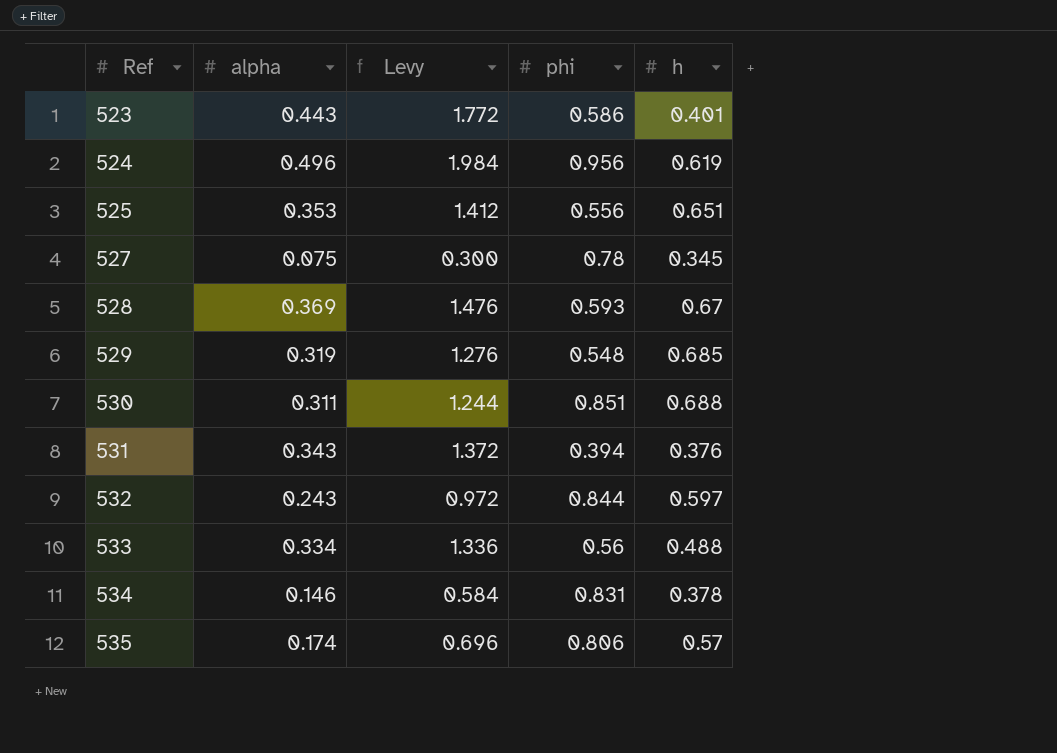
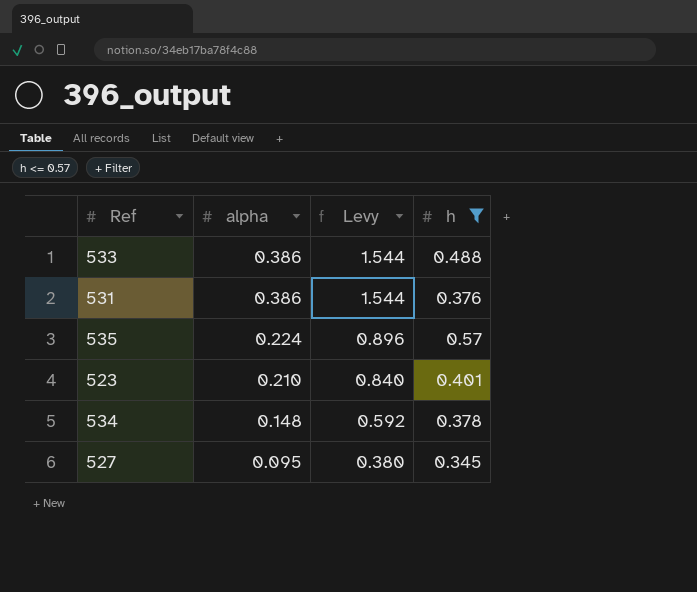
filter: none -> h <= 0.57
row order: Ref ascending -> alpha descending
column phi | position: 4 -> none
533 | alpha: 0.334 -> 0.386
533 | Levy: 1.336 -> 1.544
531 | alpha: 0.343 -> 0.386
531 | Levy: 1.372 -> 1.544
535 | alpha: 0.174 -> 0.224
535 | Levy: 0.696 -> 0.896
523 | alpha: 0.443 -> 0.210
523 | Levy: 1.772 -> 0.840
534 | alpha: 0.146 -> 0.148
534 | Levy: 0.584 -> 0.592
527 | alpha: 0.075 -> 0.095
527 | Levy: 0.300 -> 0.380

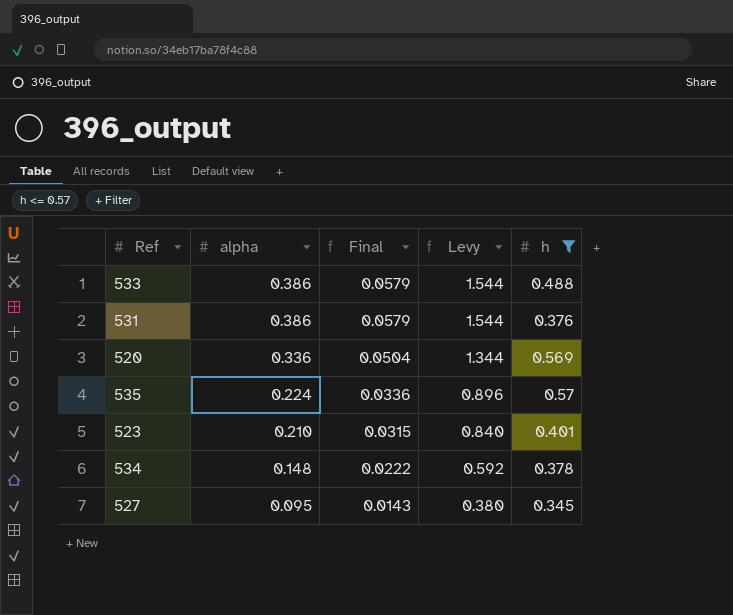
column Final | formula: none -> [alpha] * 0.15
row 520: none -> 0.336 | 0.0504 | 1.344 | 0.569

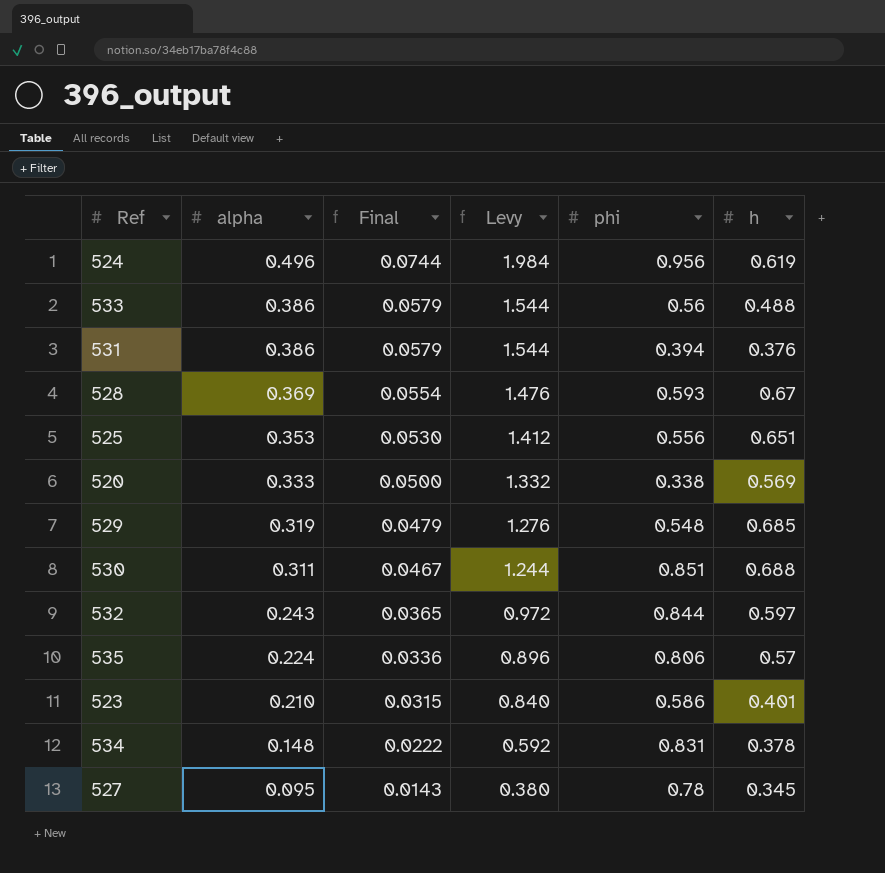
filter: h <= 0.57 -> none
column phi | position: none -> 5
520 | alpha: 0.336 -> 0.333
520 | Final: 0.0504 -> 0.0500
520 | Levy: 1.344 -> 1.332

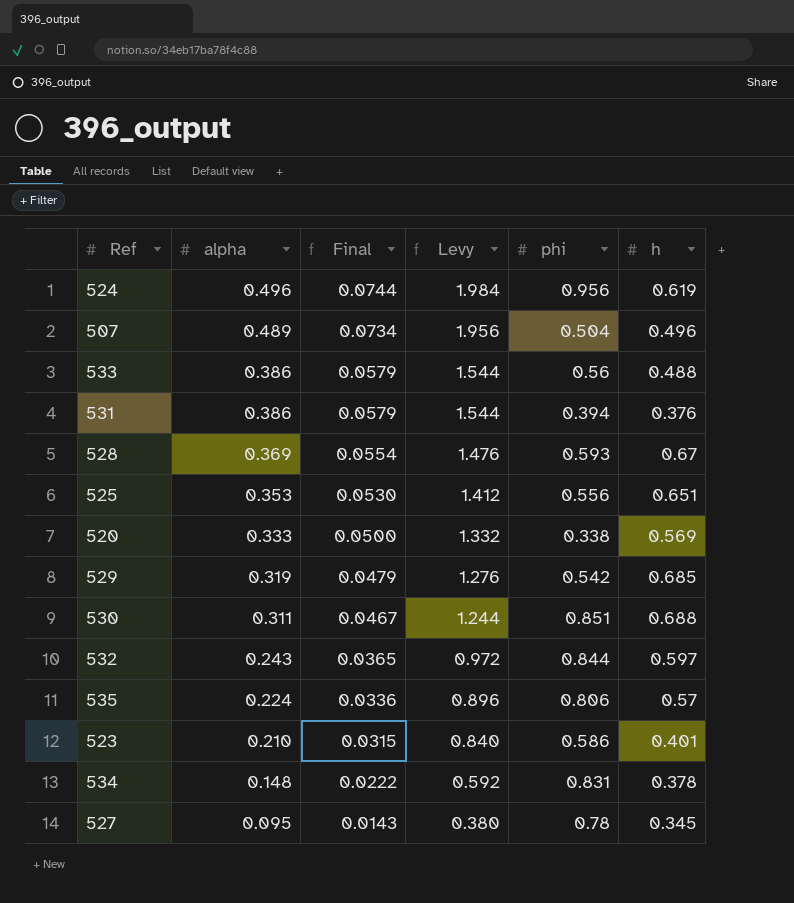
row 507: none -> 0.489 | 0.0734 | 1.956 | 0.504 | 0.496
529 | phi: 0.548 -> 0.542

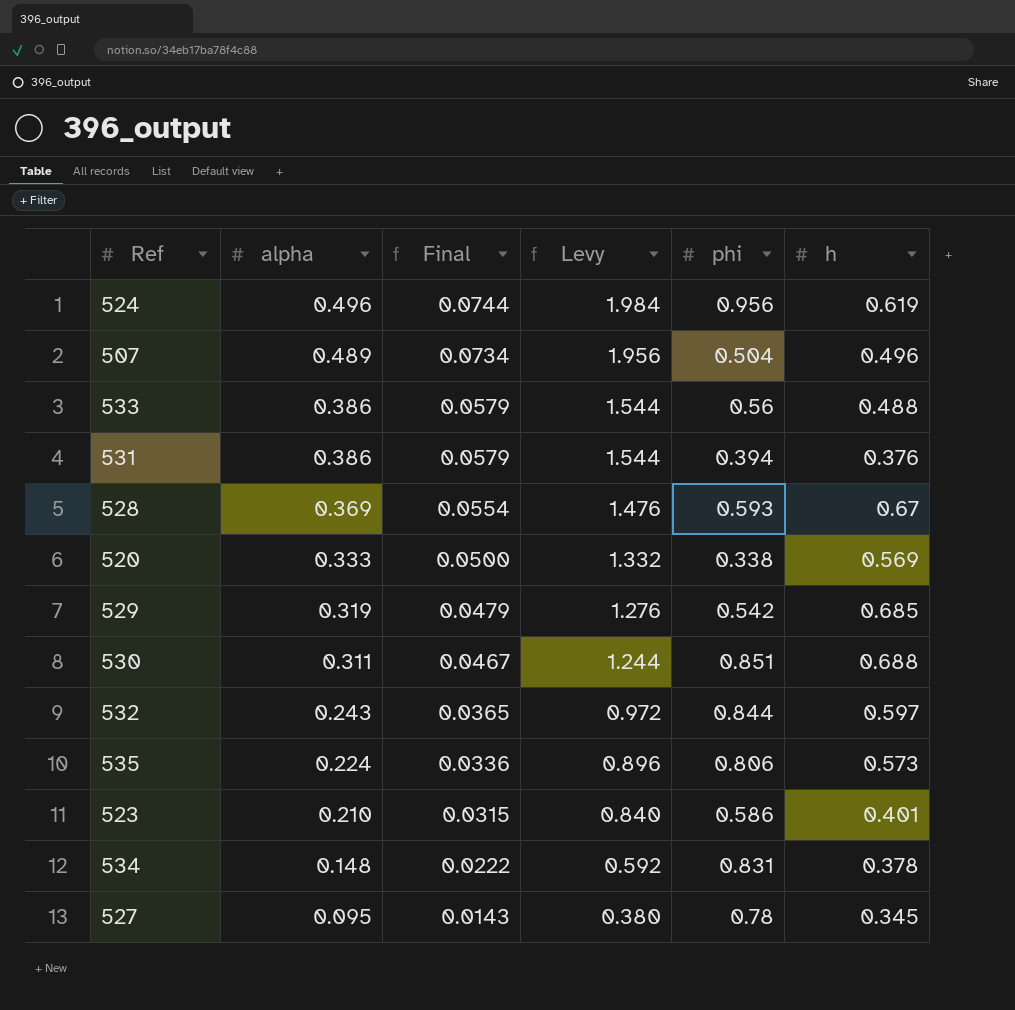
row 525: 0.353 | 0.0530 | 1.412 | 0.556 | 0.651 -> none
535 | h: 0.57 -> 0.573

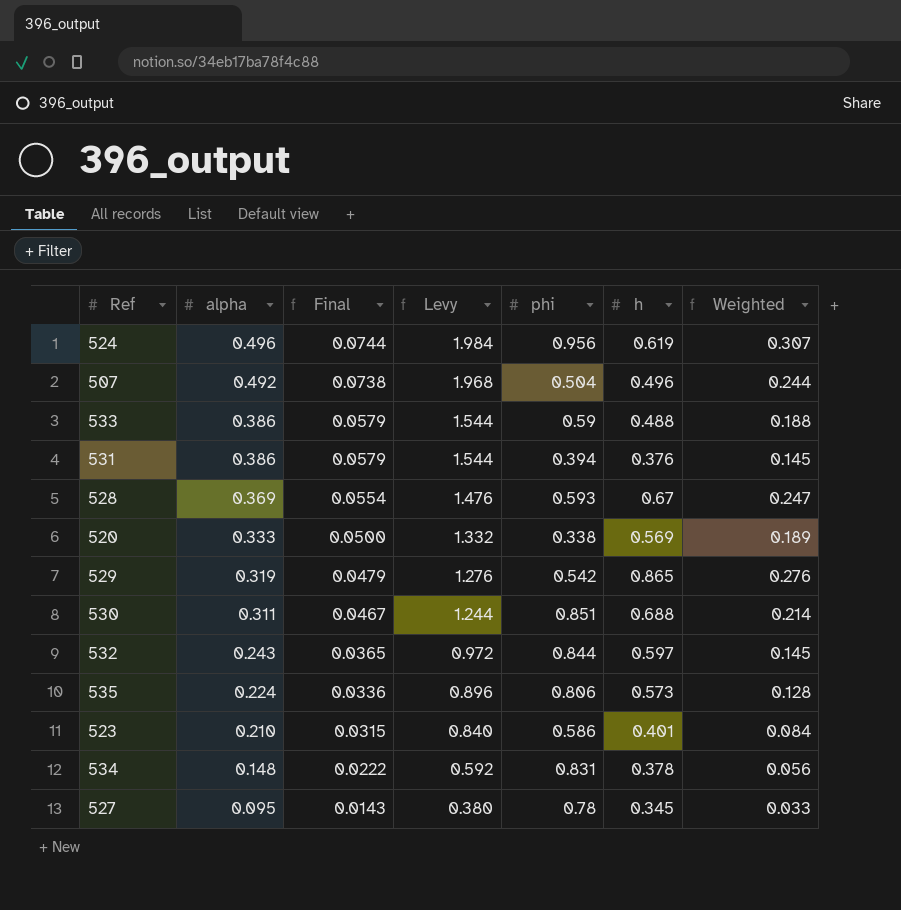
column Weighted | formula: none -> [alpha] * [h]
507 | alpha: 0.489 -> 0.492
507 | Final: 0.0734 -> 0.0738
507 | Levy: 1.956 -> 1.968
533 | phi: 0.56 -> 0.59
529 | h: 0.685 -> 0.865

